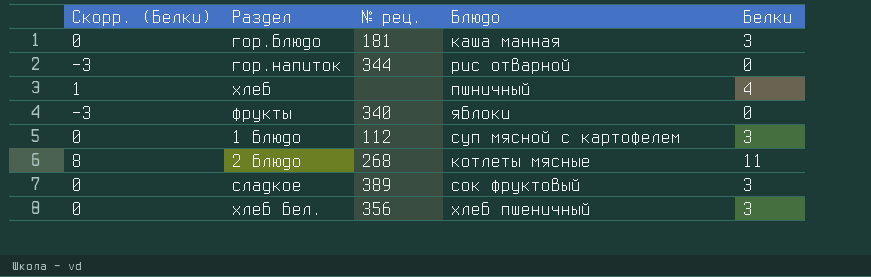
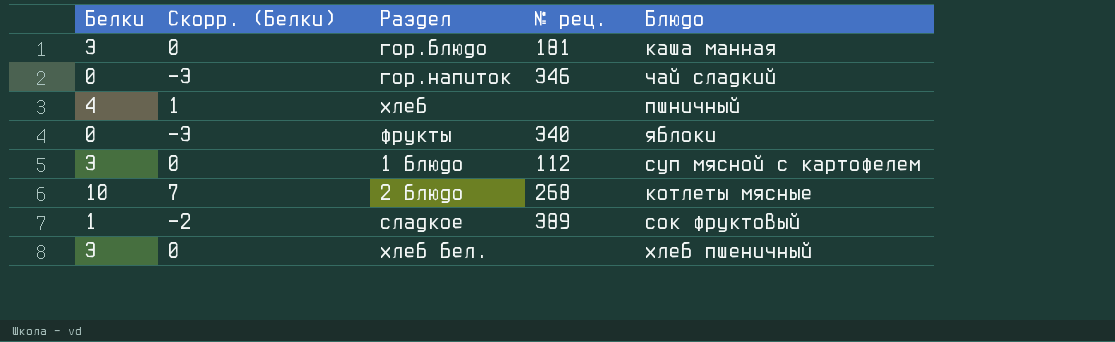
column Белки | position: 5 -> 1
гор.напиток | № рец.: 344 -> 346
гор.напиток | Блюдо: рис отварной -> чай сладкий
2 блюдо | Белки: 11 -> 10
2 блюдо | Скорр. (Белки): 8 -> 7
сладкое | Белки: 3 -> 1
сладкое | Скорр. (Белки): 0 -> -2
хлеб бел. | № рец.: 356 -> none

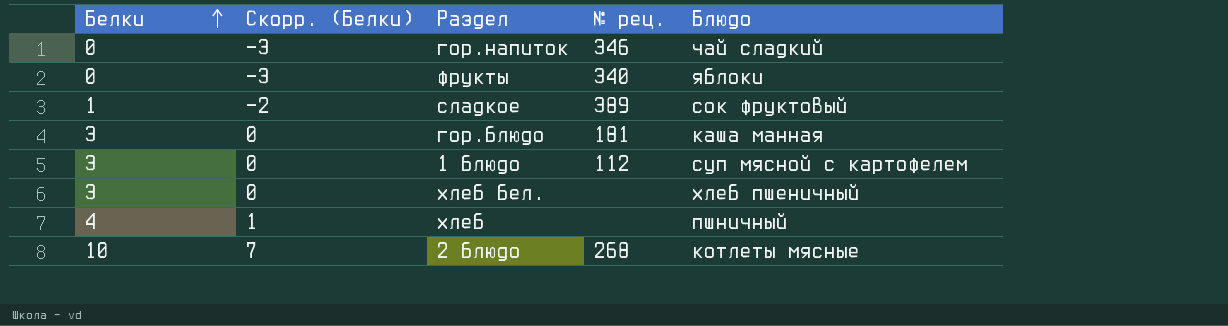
row order: none -> Белки ascending

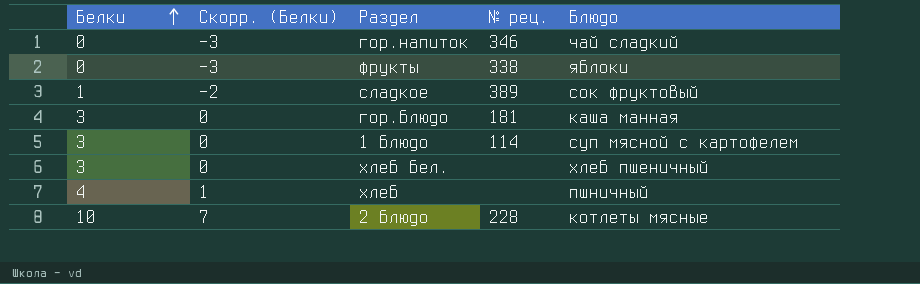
фрукты | № рец.: 340 -> 338
1 блюдо | № рец.: 112 -> 114
2 блюдо | № рец.: 268 -> 228

